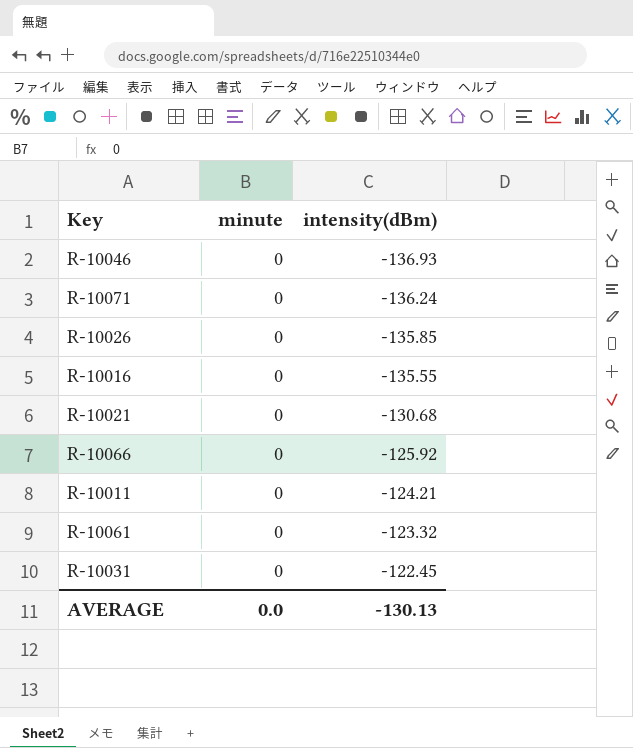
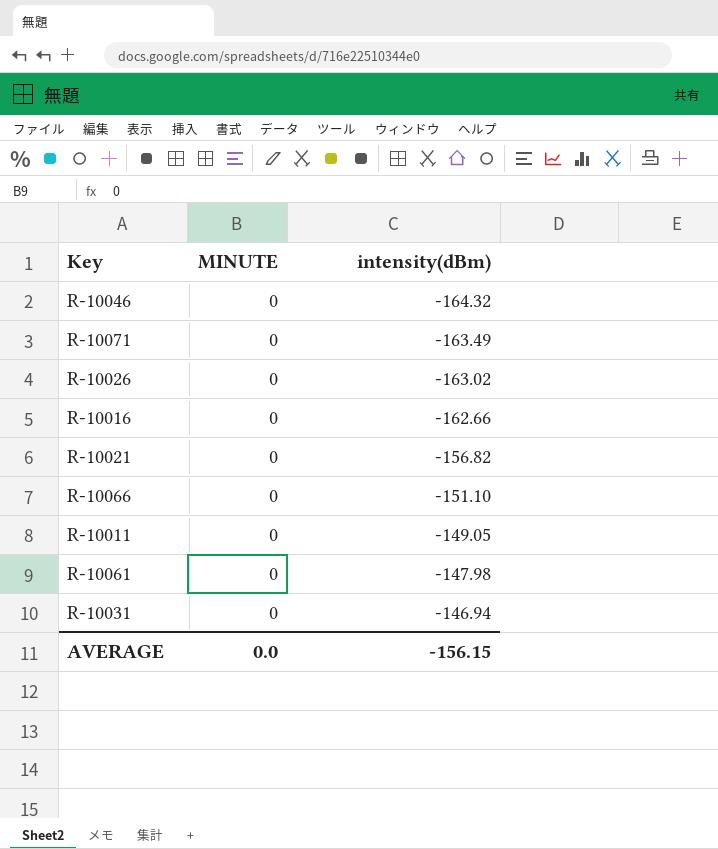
column name: minute -> MINUTE
R-10046 | intensity(dBm): -136.93 -> -164.32
R-10071 | intensity(dBm): -136.24 -> -163.49
R-10026 | intensity(dBm): -135.85 -> -163.02
R-10016 | intensity(dBm): -135.55 -> -162.66
R-10021 | intensity(dBm): -130.68 -> -156.82
R-10066 | intensity(dBm): -125.92 -> -151.10
R-10011 | intensity(dBm): -124.21 -> -149.05
R-10061 | intensity(dBm): -123.32 -> -147.98
R-10031 | intensity(dBm): -122.45 -> -146.94
AVERAGE | intensity(dBm): -130.13 -> -156.15

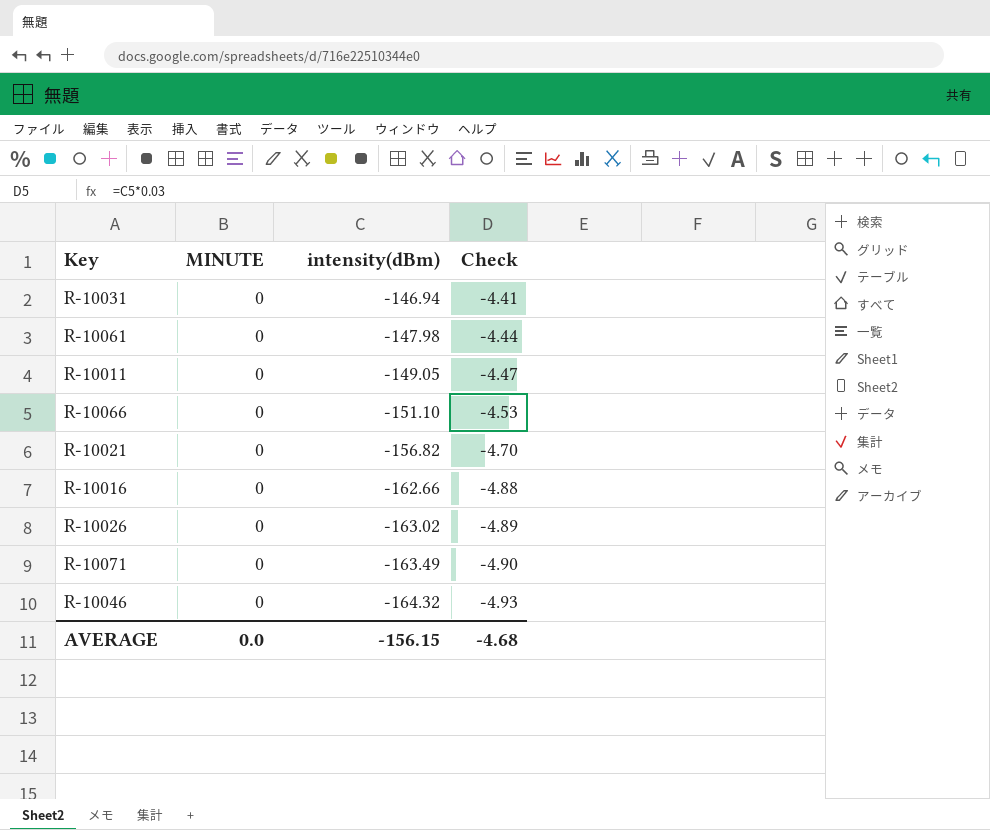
row order: intensity(dBm) ascending -> intensity(dBm) descending
column Check | formula: none -> [intensity(dBm)] * 0.03

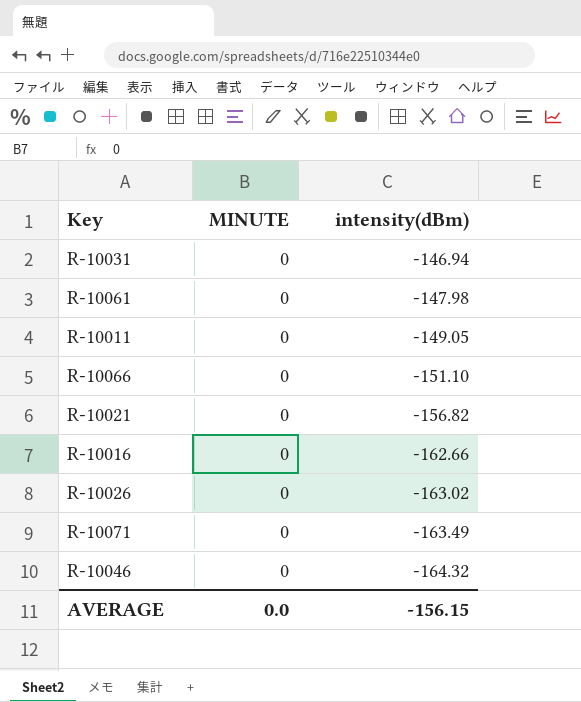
column Check | formula: [intensity(dBm)] * 0.03 -> none

